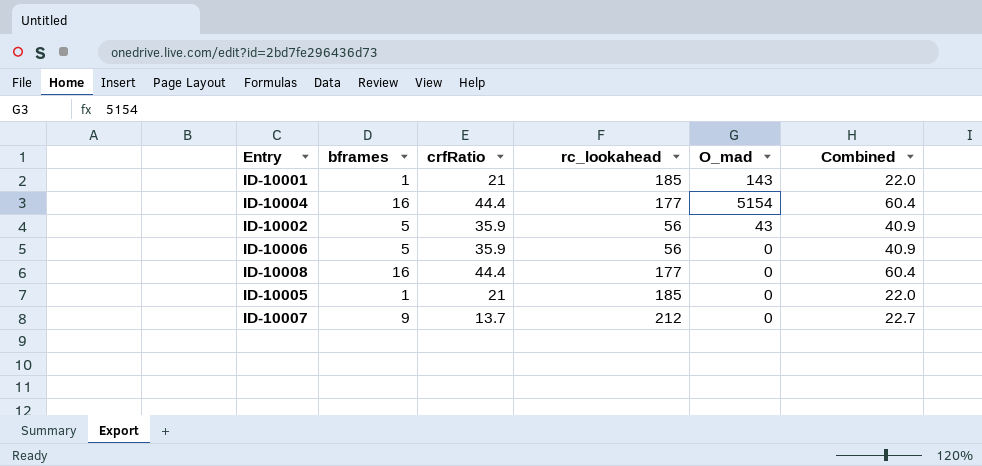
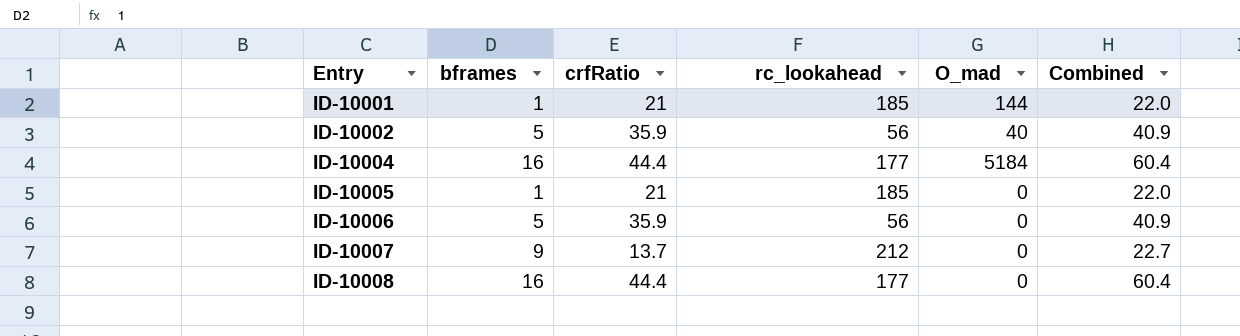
row order: none -> Entry ascending
ID-10001 | O_mad: 143 -> 144
ID-10002 | O_mad: 43 -> 40
ID-10004 | O_mad: 5154 -> 5184

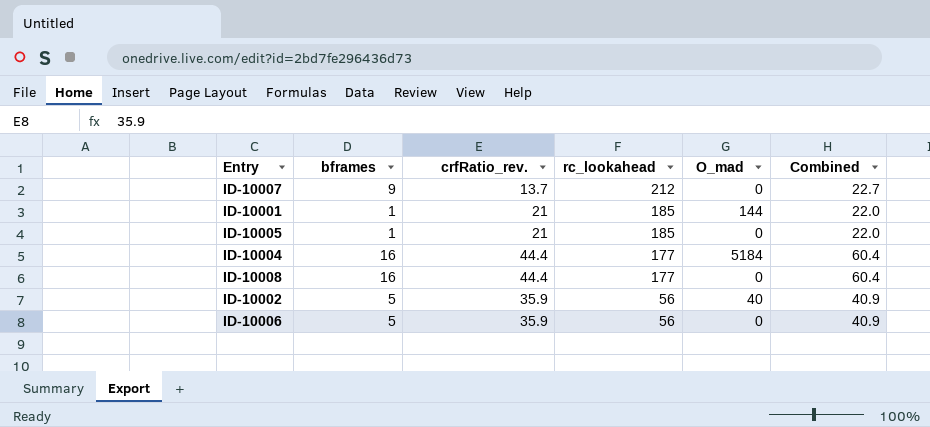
row order: Entry ascending -> rc_lookahead descending
column name: crfRatio -> crfRatio_rev.

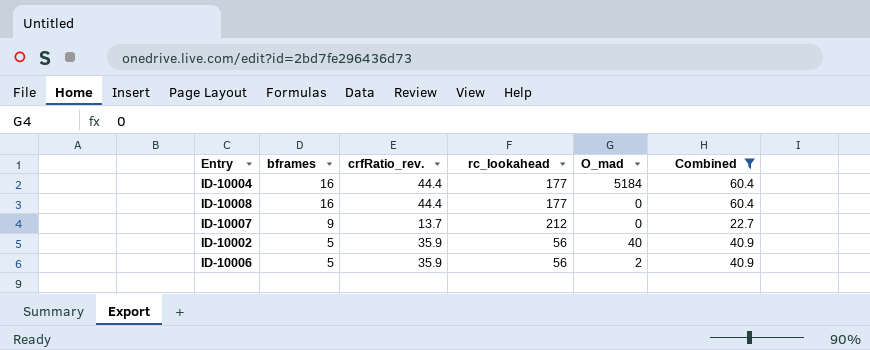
filter: none -> Combined != 22.0
row order: rc_lookahead descending -> bframes descending
ID-10006 | O_mad: 0 -> 2

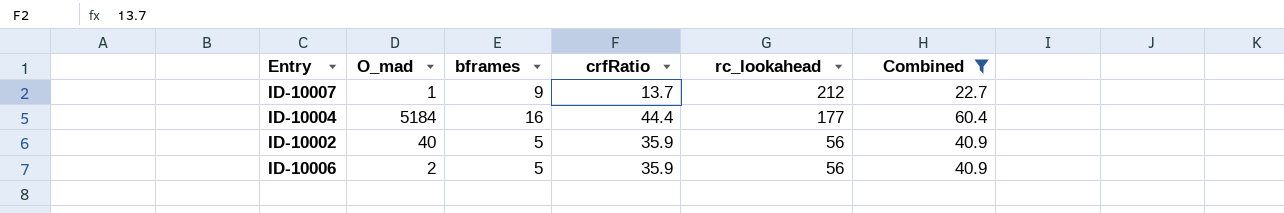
row order: bframes descending -> rc_lookahead descending
column O_mad | position: 5 -> 2
column name: crfRatio_rev. -> crfRatio
row ID-10008: 16 | 44.4 | 177 | 0 | 60.4 -> none
ID-10007 | O_mad: 0 -> 1

